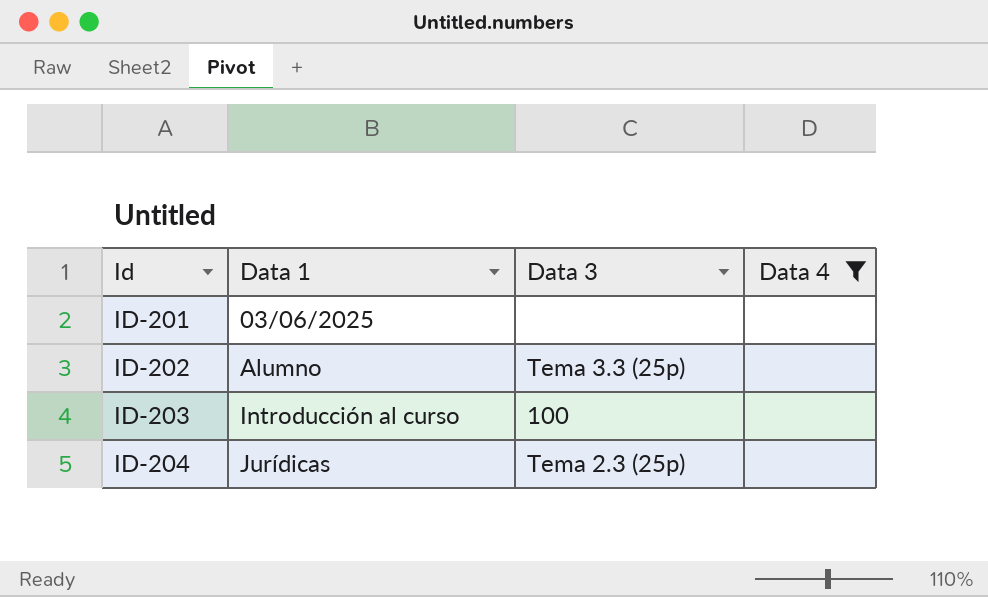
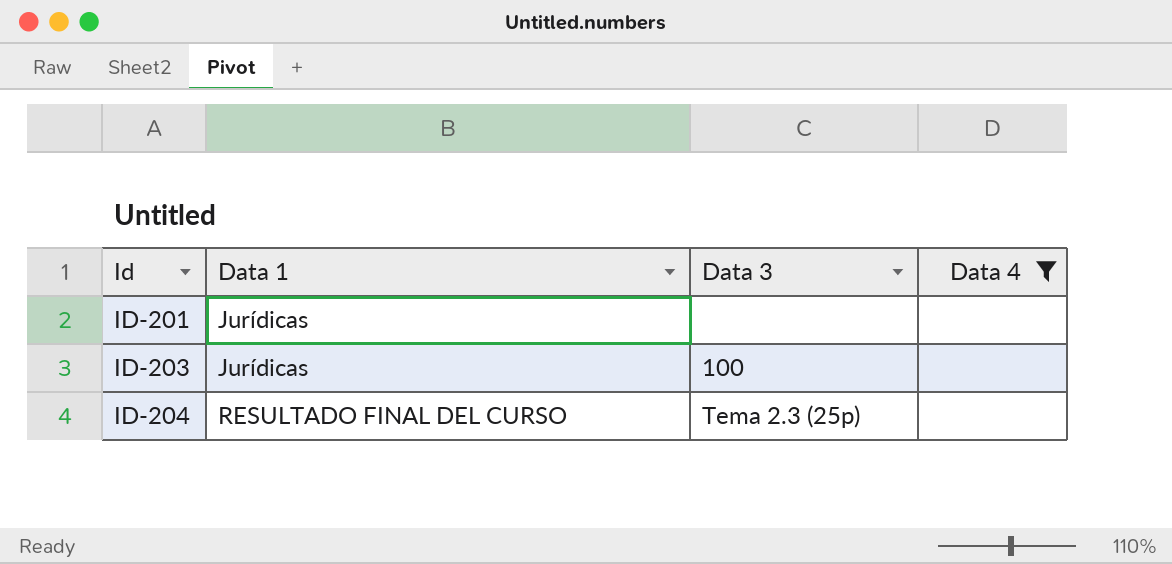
row ID-202: Alumno | Tema 3.3 (25p) | none -> none
ID-201 | Data 1: 03/06/2025 -> Jurídicas
ID-203 | Data 1: Introducción al curso -> Jurídicas
ID-204 | Data 1: Jurídicas -> RESULTADO FINAL DEL CURSO

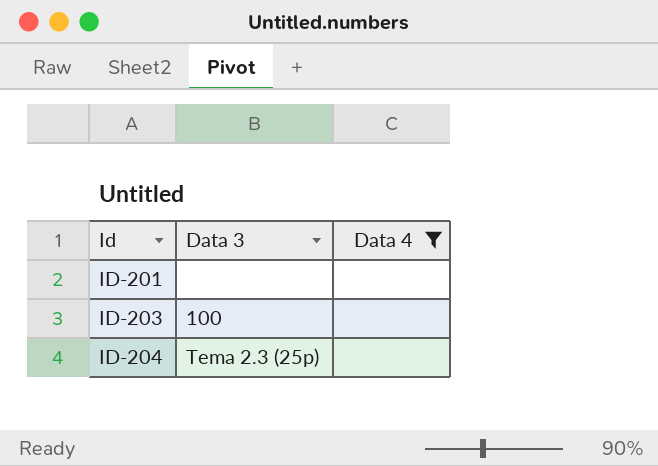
column Data 1 | position: 2 -> none

